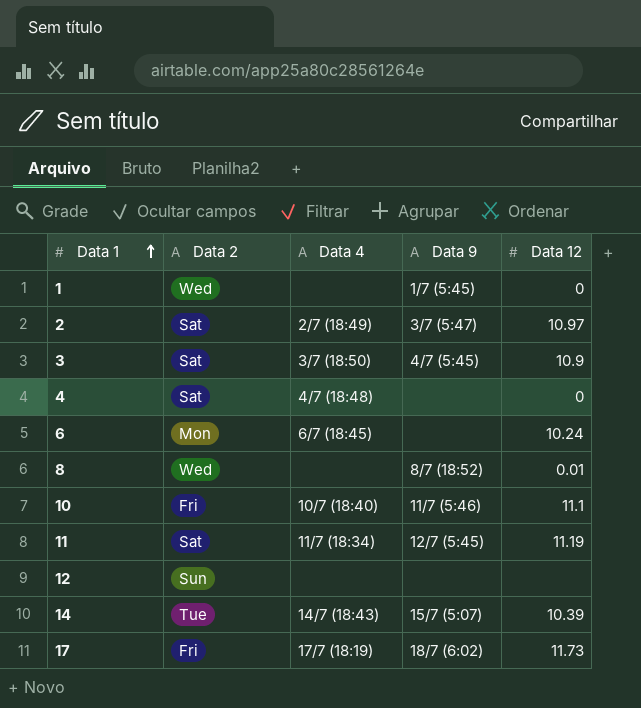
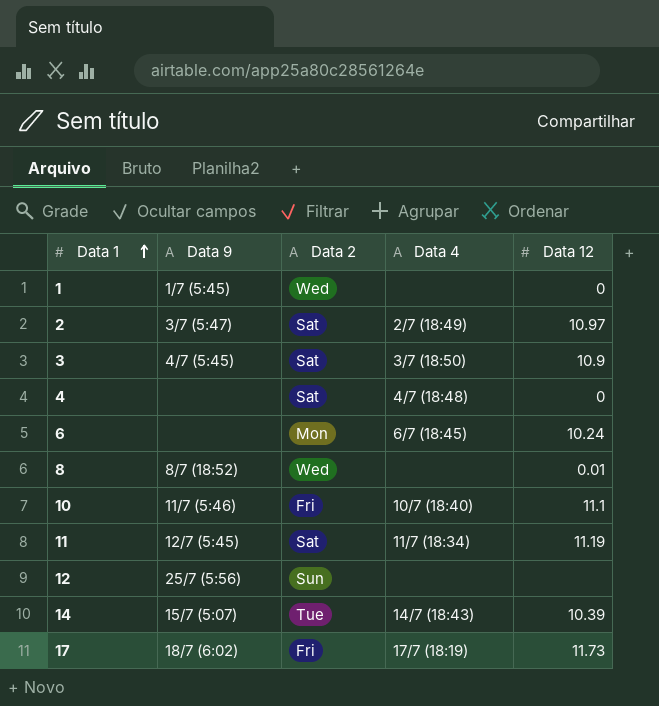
column Data 9 | position: 4 -> 2
12 | Data 9: none -> 25/7 (5:56)

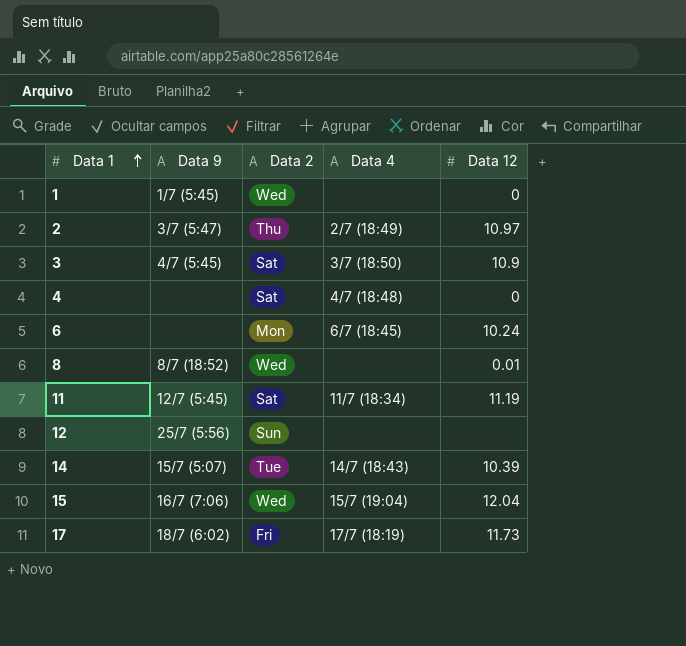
row 10: 11/7 (5:46) | Fri | 10/7 (18:40) | 11.1 -> none
2 | Data 2: Sat -> Thu
row 15: none -> 16/7 (7:06) | Wed | 15/7 (19:04) | 12.04

